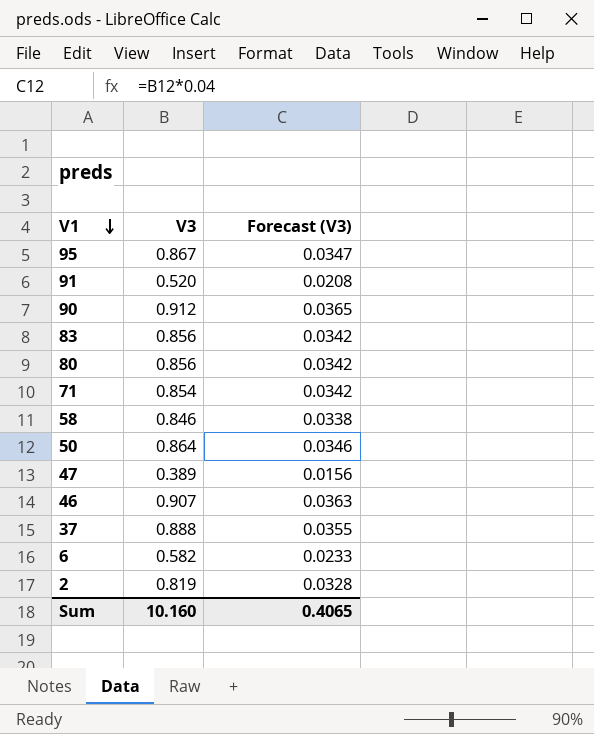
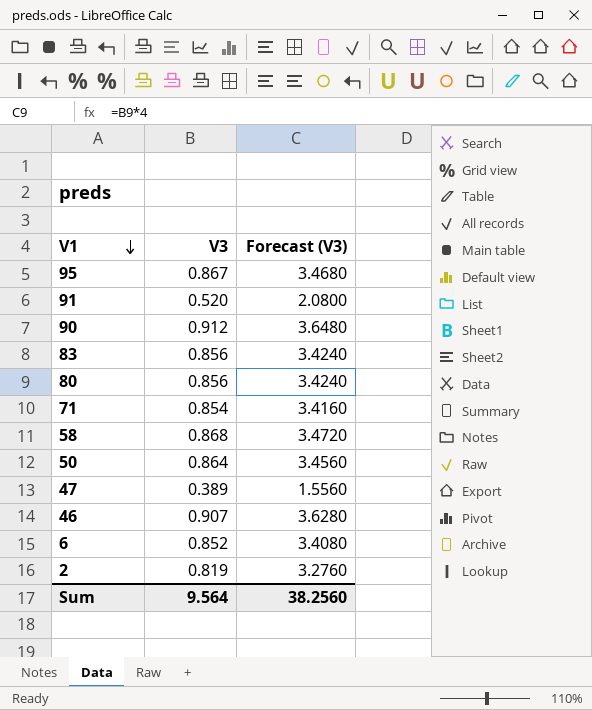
column Forecast (V3) | formula: [V3] * 0.04 -> [V3] * 4
row 37: 0.888 | 0.0355 -> none
58 | V3: 0.846 -> 0.868
6 | V3: 0.582 -> 0.852
Sum | V3: 10.160 -> 9.564
Sum | Forecast (V3): 0.4065 -> 38.2560

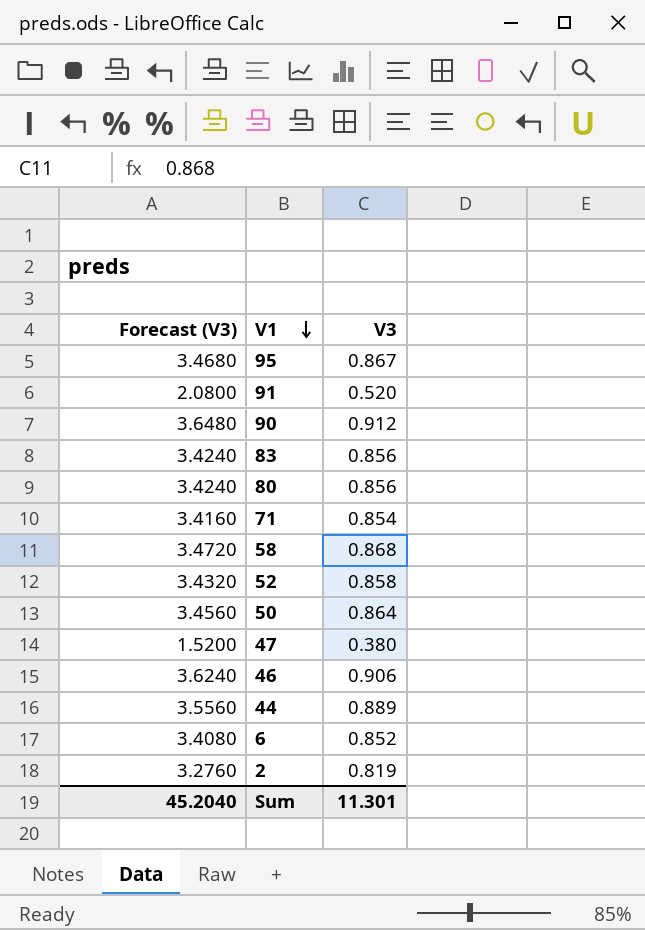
column Forecast (V3) | position: 3 -> 1
row 52: none -> 3.4320 | 0.858
47 | Forecast (V3): 1.5560 -> 1.5200
47 | V3: 0.389 -> 0.380
46 | Forecast (V3): 3.6280 -> 3.6240
46 | V3: 0.907 -> 0.906
row 44: none -> 3.5560 | 0.889
Sum | Forecast (V3): 38.2560 -> 45.2040
Sum | V3: 9.564 -> 11.301

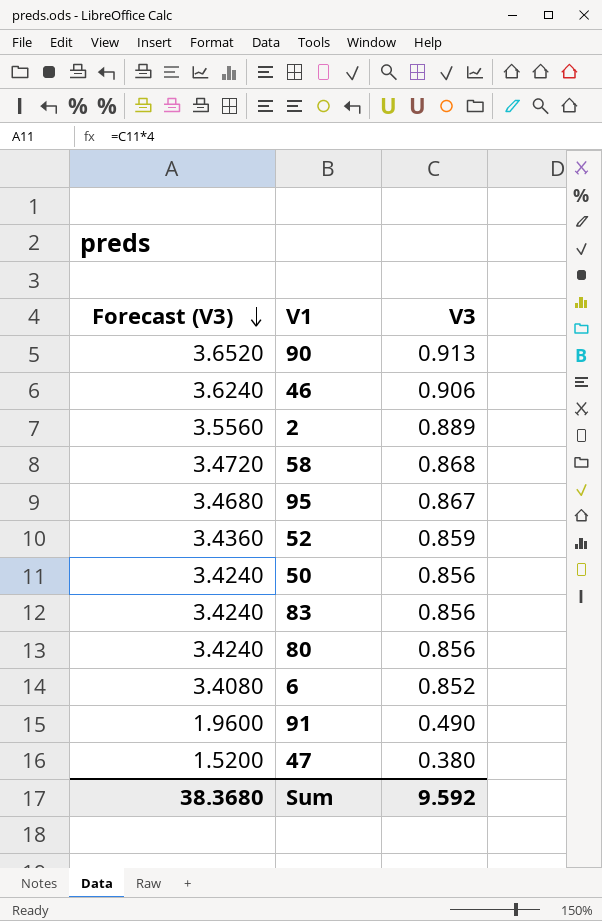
row order: V1 descending -> Forecast (V3) descending
row 71: 3.4160 | 0.854 -> none
row 44: 3.5560 | 0.889 -> none
90 | Forecast (V3): 3.6480 -> 3.6520
90 | V3: 0.912 -> 0.913
2 | Forecast (V3): 3.2760 -> 3.5560
2 | V3: 0.819 -> 0.889
52 | Forecast (V3): 3.4320 -> 3.4360
52 | V3: 0.858 -> 0.859
50 | Forecast (V3): 3.4560 -> 3.4240
50 | V3: 0.864 -> 0.856
91 | Forecast (V3): 2.0800 -> 1.9600
91 | V3: 0.520 -> 0.490
Sum | Forecast (V3): 45.2040 -> 38.3680
Sum | V3: 11.301 -> 9.592

